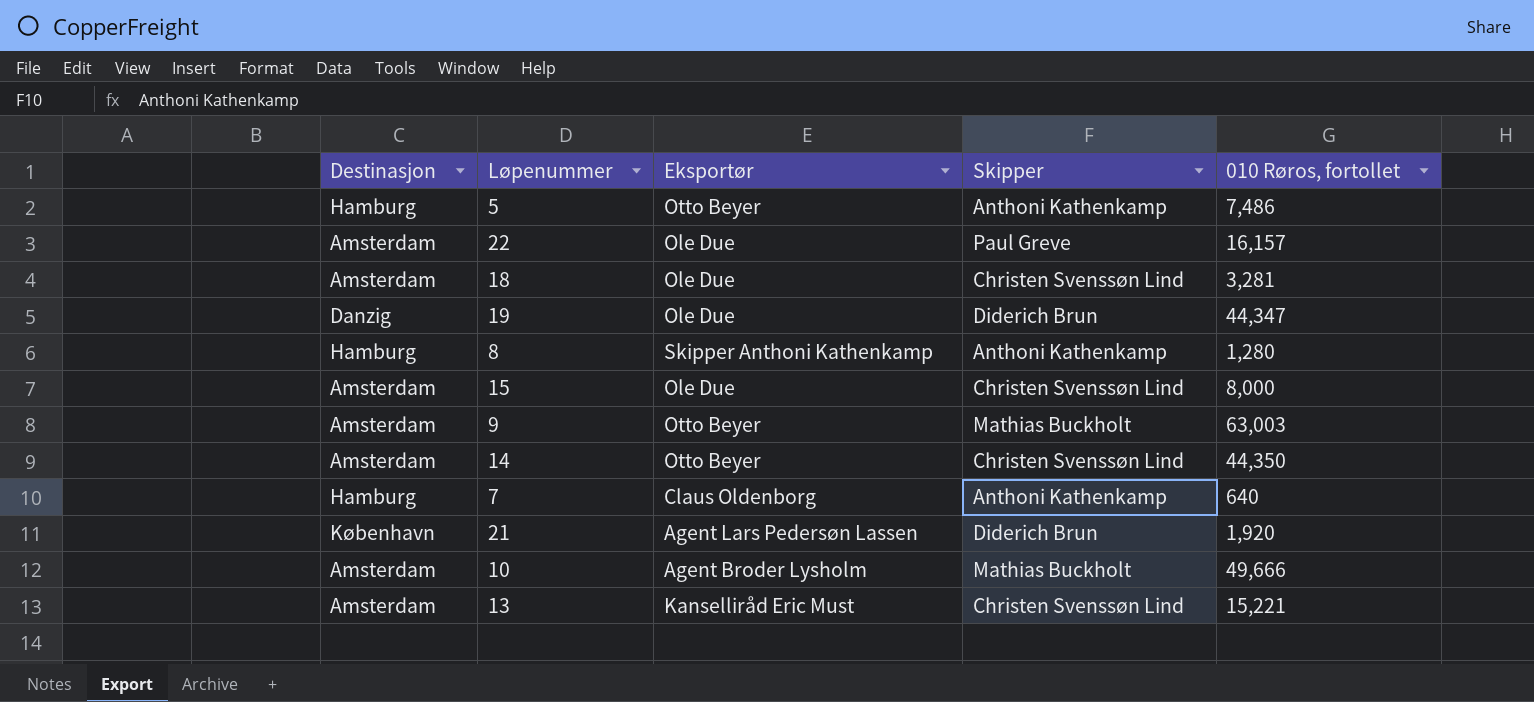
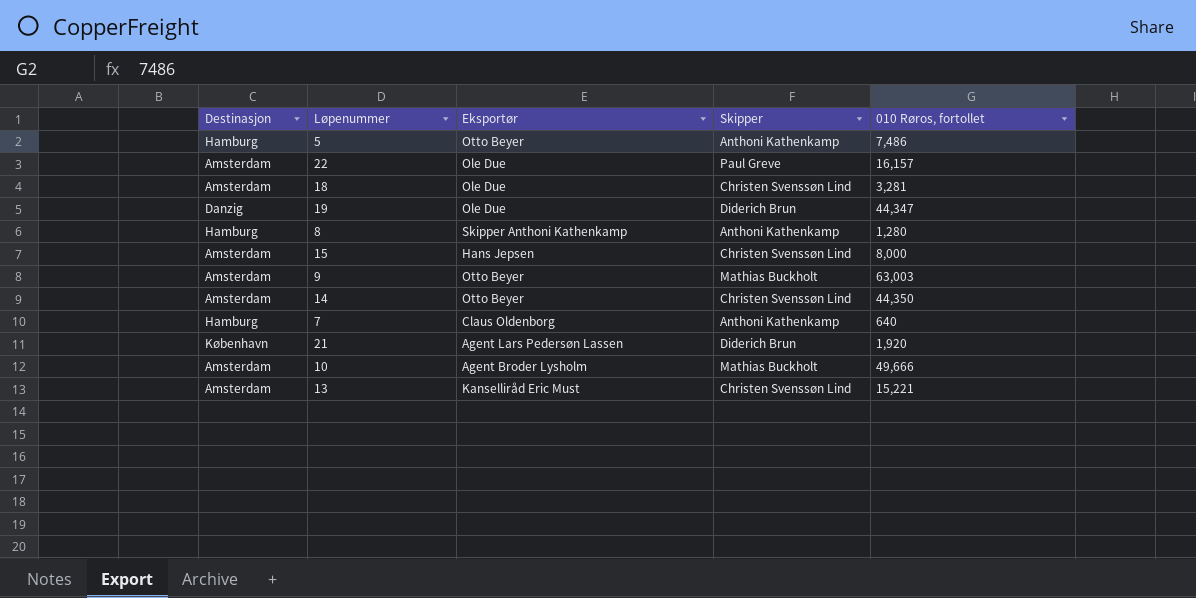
15 | Eksportør: Ole Due -> Hans Jepsen

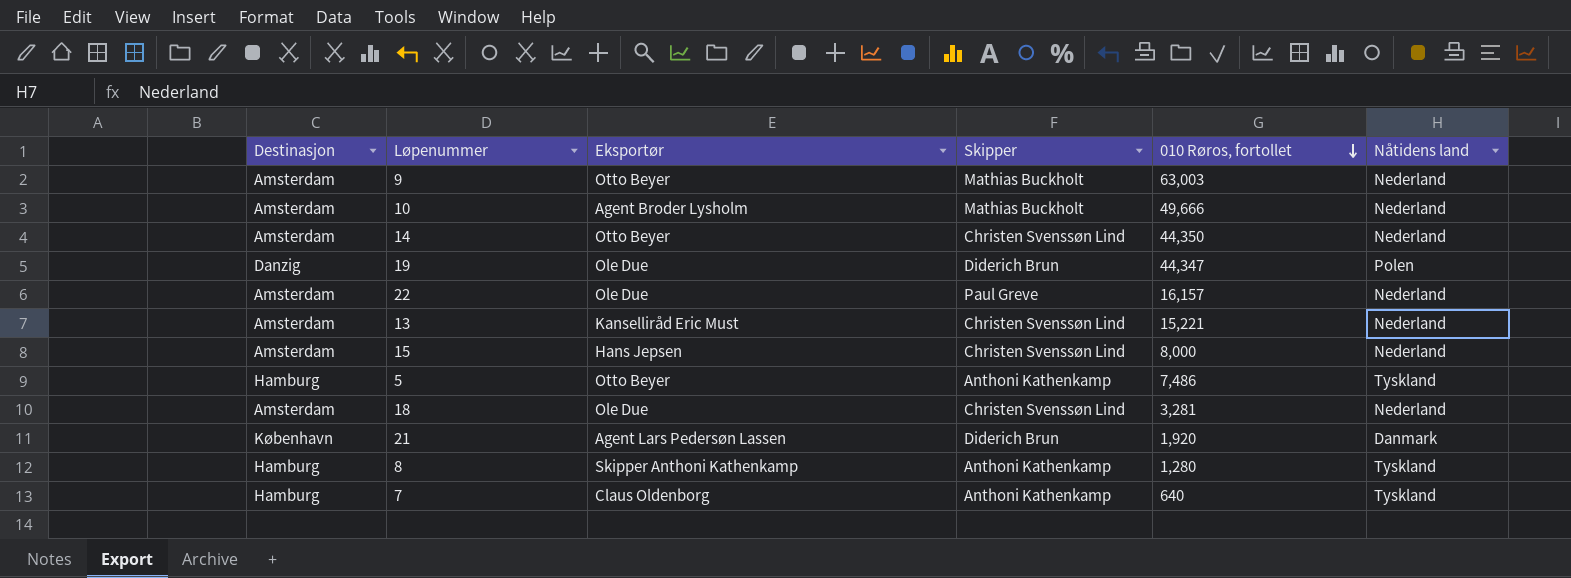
row order: none -> 010 Røros, fortollet descending
column Nåtidens land | position: none -> 6

